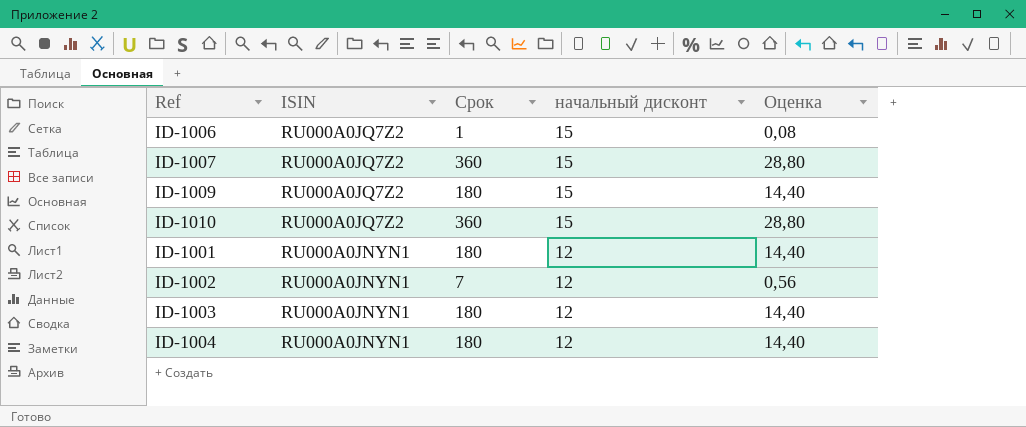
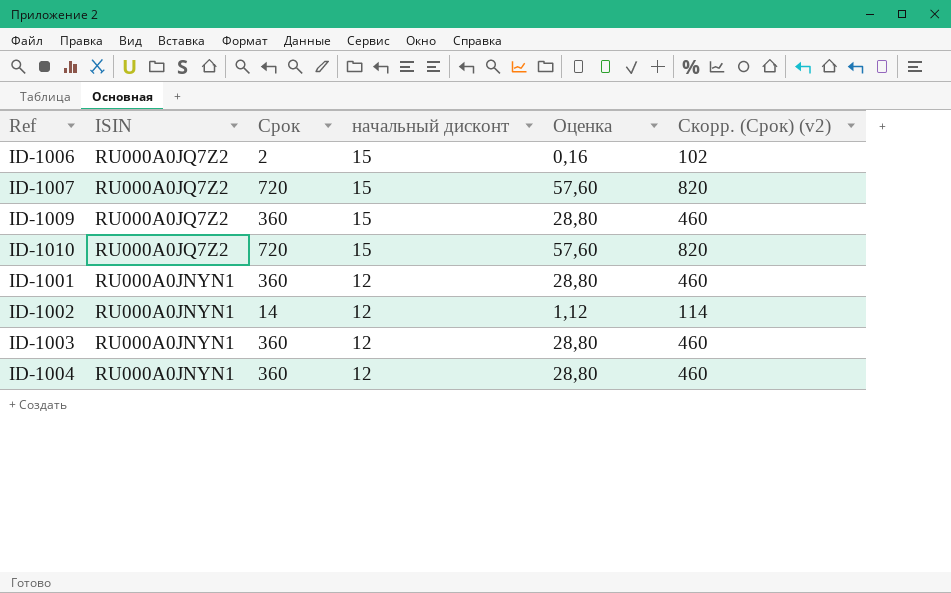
column Скорр. (Срок) (v2) | formula: none -> [Срок] + 100
ID-1006 | Срок: 1 -> 2
ID-1006 | Оценка: 0,08 -> 0,16
ID-1007 | Срок: 360 -> 720
ID-1007 | Оценка: 28,80 -> 57,60
ID-1009 | Срок: 180 -> 360
ID-1009 | Оценка: 14,40 -> 28,80
ID-1010 | Срок: 360 -> 720
ID-1010 | Оценка: 28,80 -> 57,60
ID-1001 | Срок: 180 -> 360
ID-1001 | Оценка: 14,40 -> 28,80
ID-1002 | Срок: 7 -> 14
ID-1002 | Оценка: 0,56 -> 1,12
ID-1003 | Срок: 180 -> 360
ID-1003 | Оценка: 14,40 -> 28,80
ID-1004 | Срок: 180 -> 360
ID-1004 | Оценка: 14,40 -> 28,80

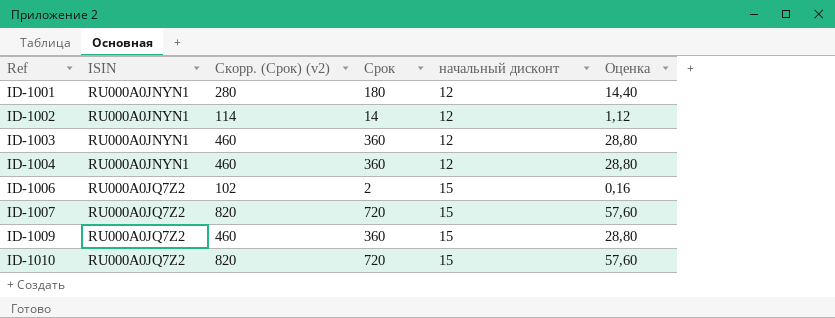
row order: ISIN descending -> Ref ascending
column Скорр. (Срок) (v2) | position: 6 -> 3
ID-1001 | Скорр. (Срок) (v2): 460 -> 280
ID-1001 | Срок: 360 -> 180
ID-1001 | Оценка: 28,80 -> 14,40

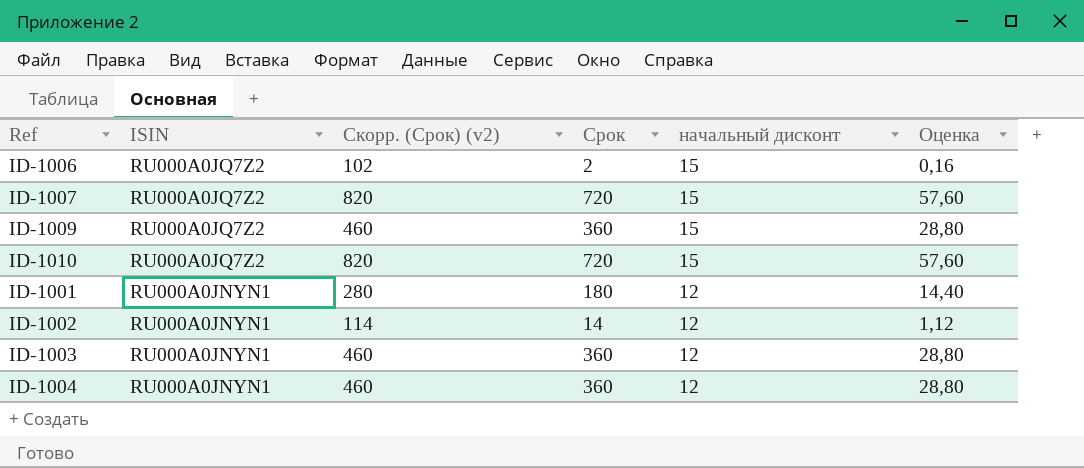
row order: Ref ascending -> ISIN descending

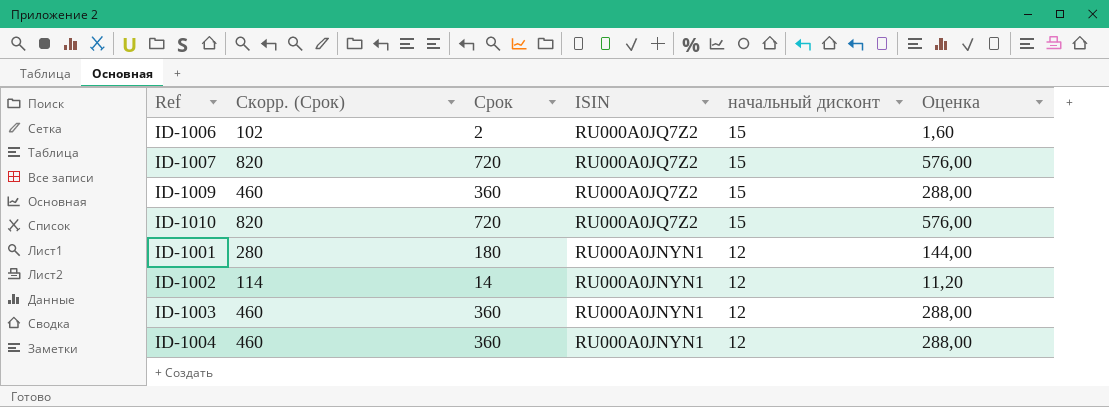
column name: Скорр. (Срок) (v2) -> Скорр. (Срок)
column ISIN | position: 2 -> 4
column Оценка | formula: [Срок] * 0,08 -> [Срок] * 0,8

